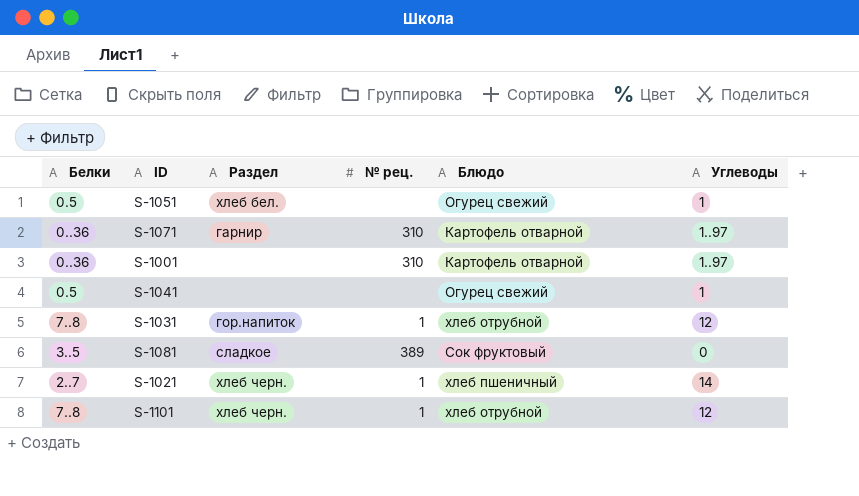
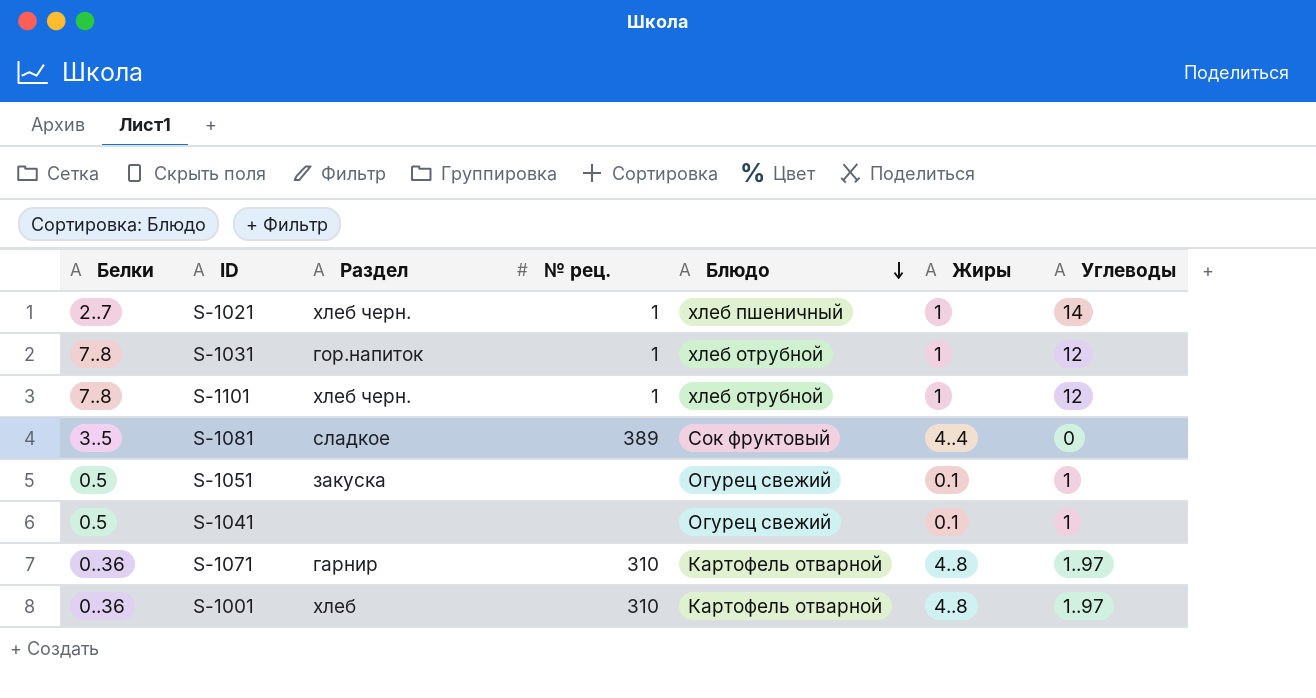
row order: none -> Блюдо descending
column Жиры | position: none -> 6
S-1051 | Раздел: хлеб бел. -> закуска
S-1001 | Раздел: none -> хлеб

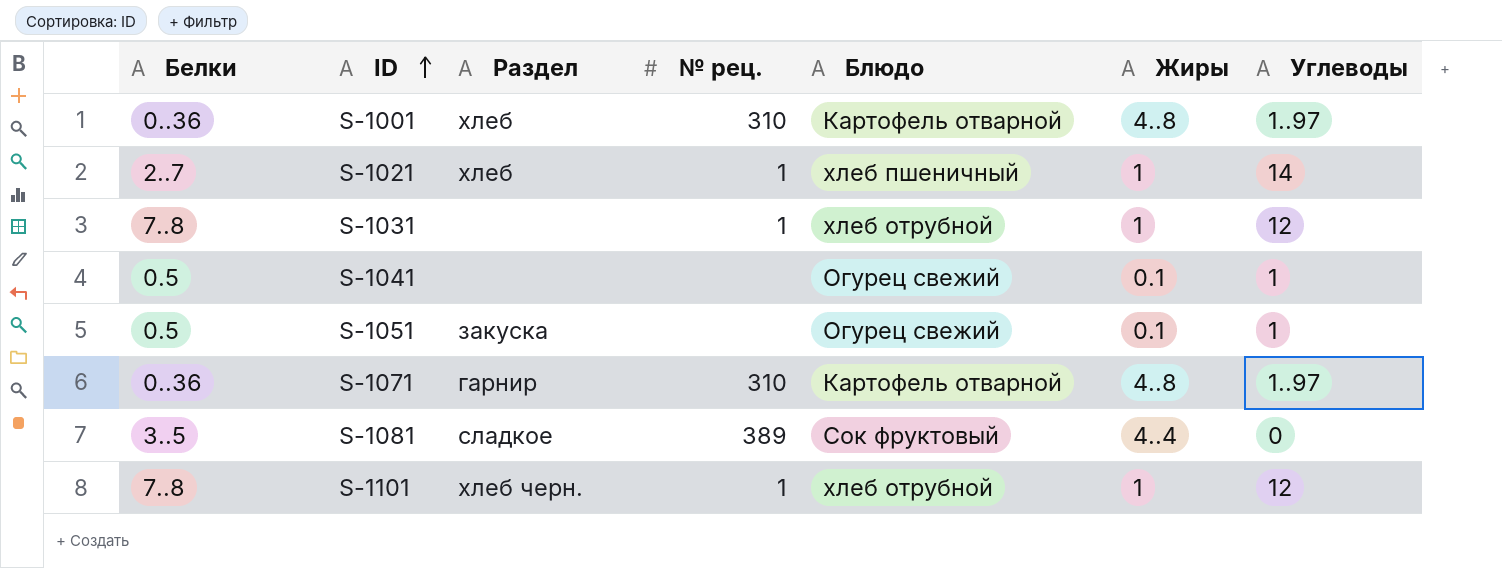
row order: Блюдо descending -> ID ascending
S-1021 | Раздел: хлеб черн. -> хлеб
S-1031 | Раздел: гор.напиток -> none

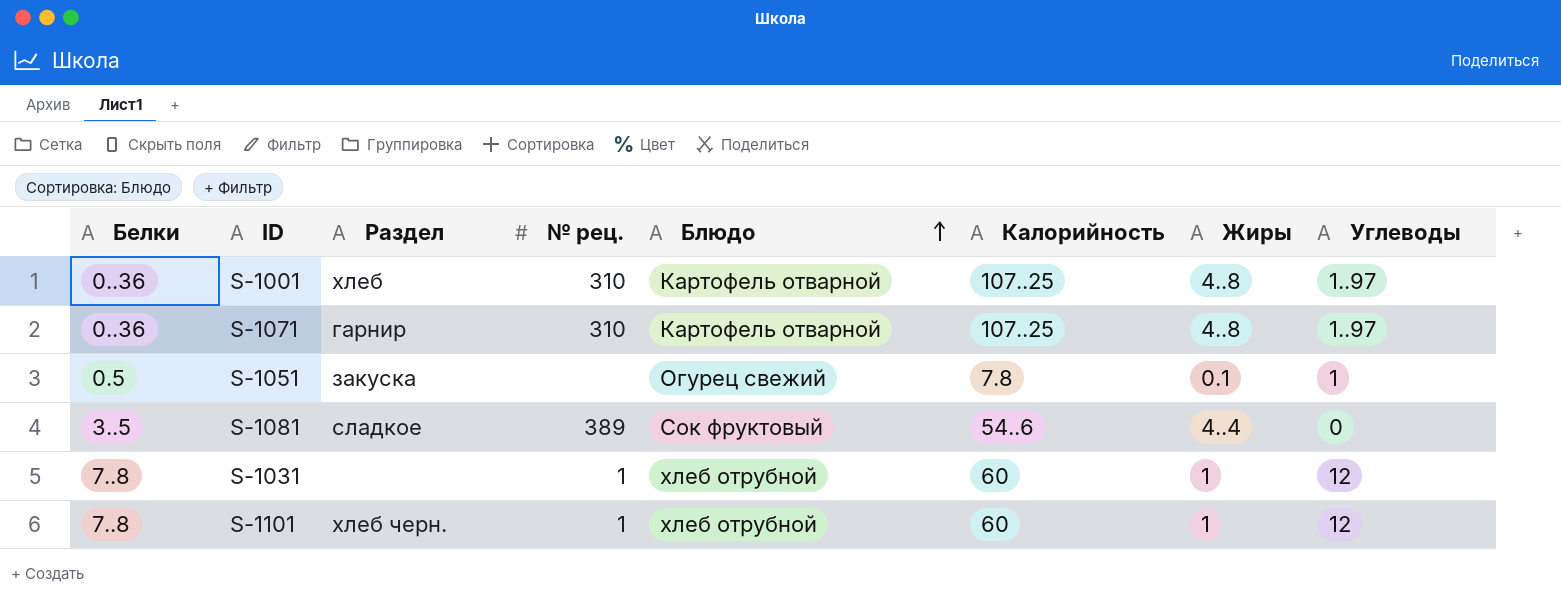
row order: ID ascending -> Блюдо ascending
column Калорийность | position: none -> 6
row S-1021: 2..7 | хлеб | 1 | хлеб пшеничный | 1 | 14 -> none
row S-1041: 0.5 | none | none | Огурец свежий | 0.1 | 1 -> none

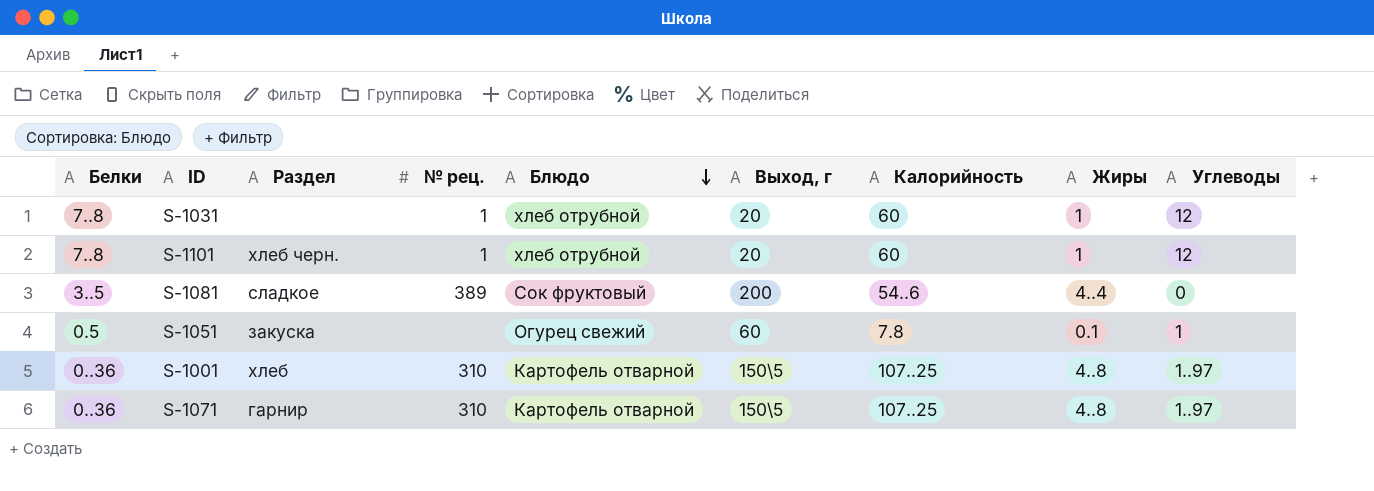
row order: Блюдо ascending -> Блюдо descending
column Выход, г | position: none -> 6

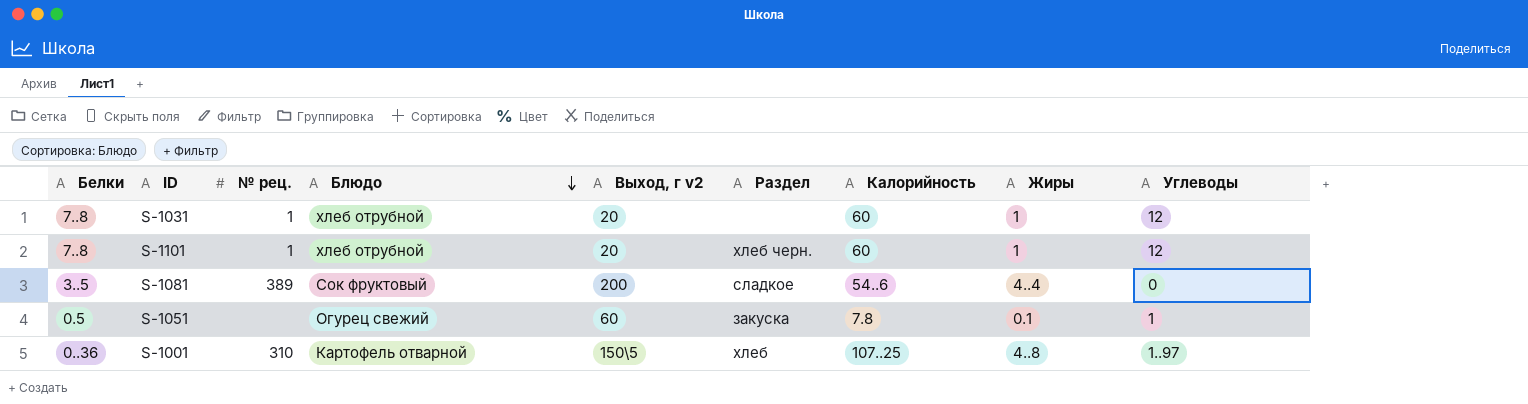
column name: Выход, г -> Выход, г v2
column Раздел | position: 3 -> 6
row S-1071: 0..36 | гарнир | 310 | Картофель отварной | 150\5 | 107..25 | 4..8 | 1..97 -> none

